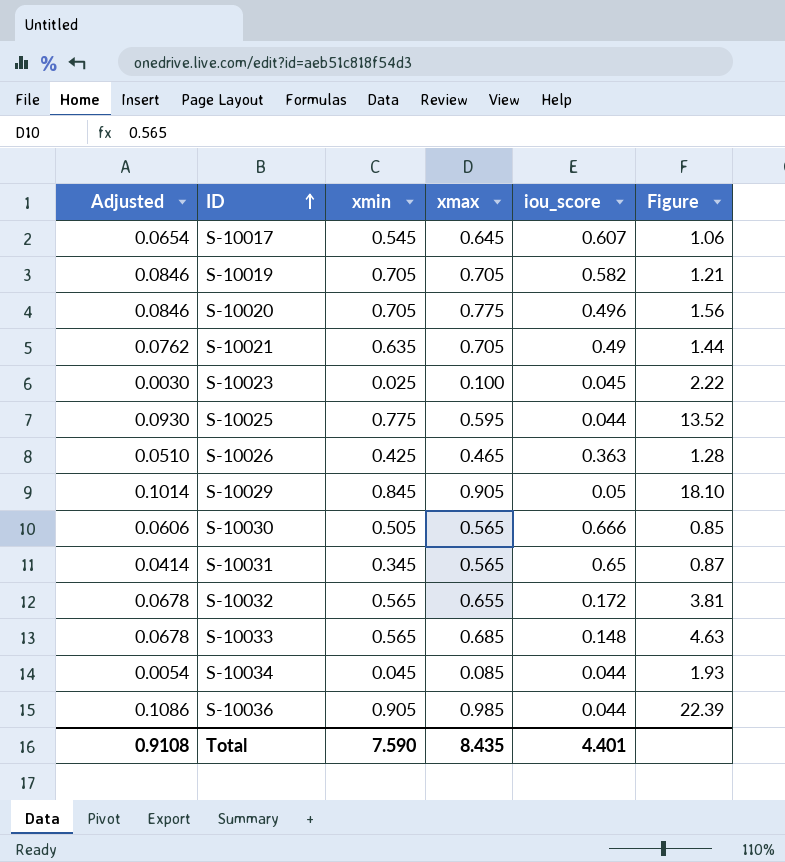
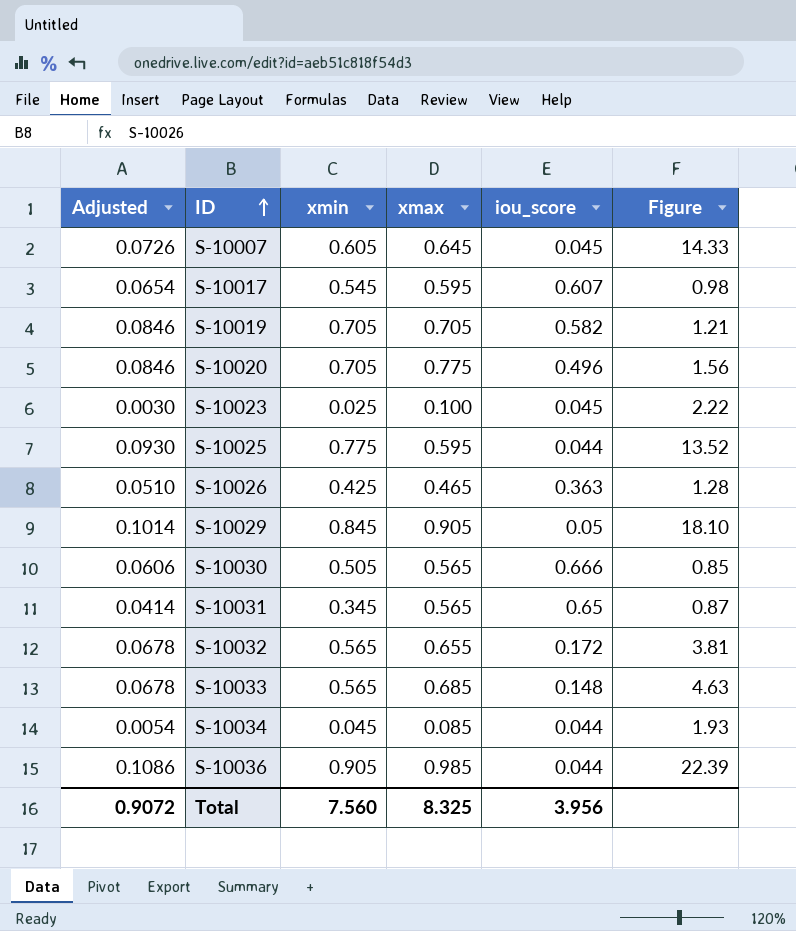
row S-10021: 0.0762 | 0.635 | 0.705 | 0.49 | 1.44 -> none
row S-10007: none -> 0.0726 | 0.605 | 0.645 | 0.045 | 14.33
S-10017 | xmax: 0.645 -> 0.595
S-10017 | Figure: 1.06 -> 0.98
Total | Adjusted: 0.9108 -> 0.9072
Total | xmin: 7.590 -> 7.560
Total | xmax: 8.435 -> 8.325
Total | iou_score: 4.401 -> 3.956

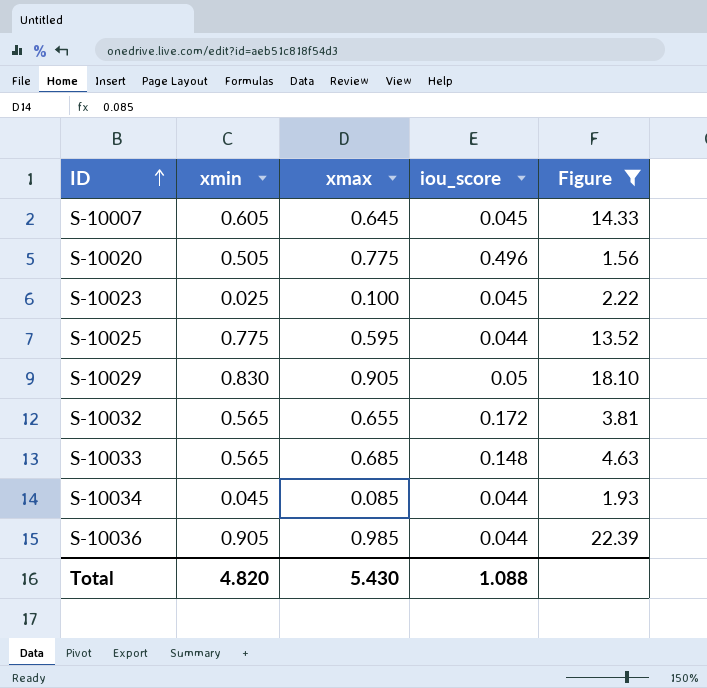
filter: none -> Figure >= 1.56
column Adjusted | formula: [xmin] * 0.12 -> none
S-10020 | xmin: 0.705 -> 0.505
S-10029 | xmin: 0.845 -> 0.830
Total | xmin: 7.560 -> 4.820
Total | xmax: 8.325 -> 5.430
Total | iou_score: 3.956 -> 1.088

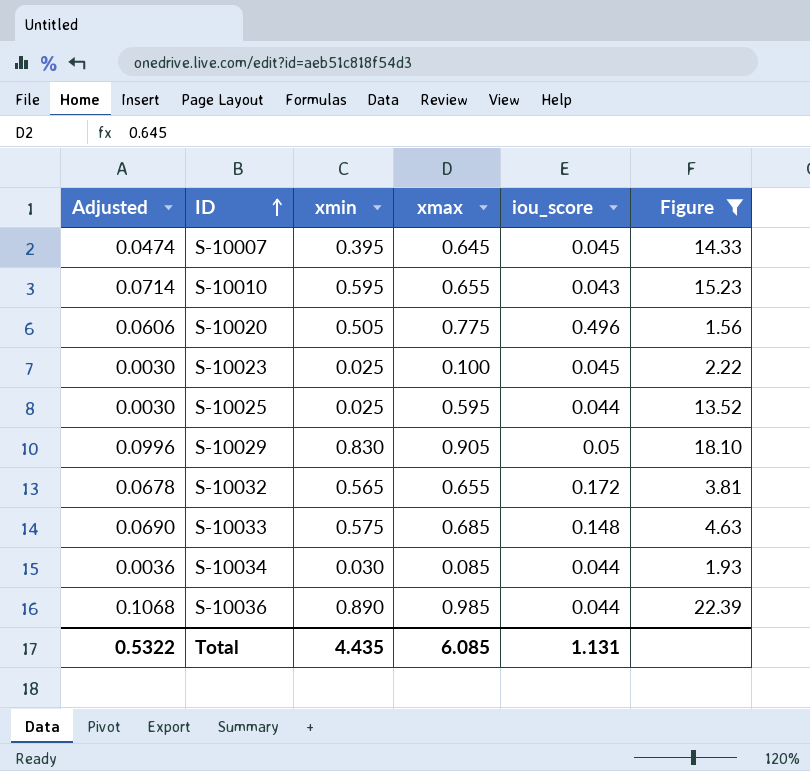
column Adjusted | formula: none -> [xmin] * 0.12
S-10007 | xmin: 0.605 -> 0.395
row S-10010: none -> 0.0714 | 0.595 | 0.655 | 0.043 | 15.23
S-10025 | xmin: 0.775 -> 0.025
S-10033 | xmin: 0.565 -> 0.575
S-10034 | xmin: 0.045 -> 0.030
S-10036 | xmin: 0.905 -> 0.890
Total | xmin: 4.820 -> 4.435
Total | xmax: 5.430 -> 6.085
Total | iou_score: 1.088 -> 1.131

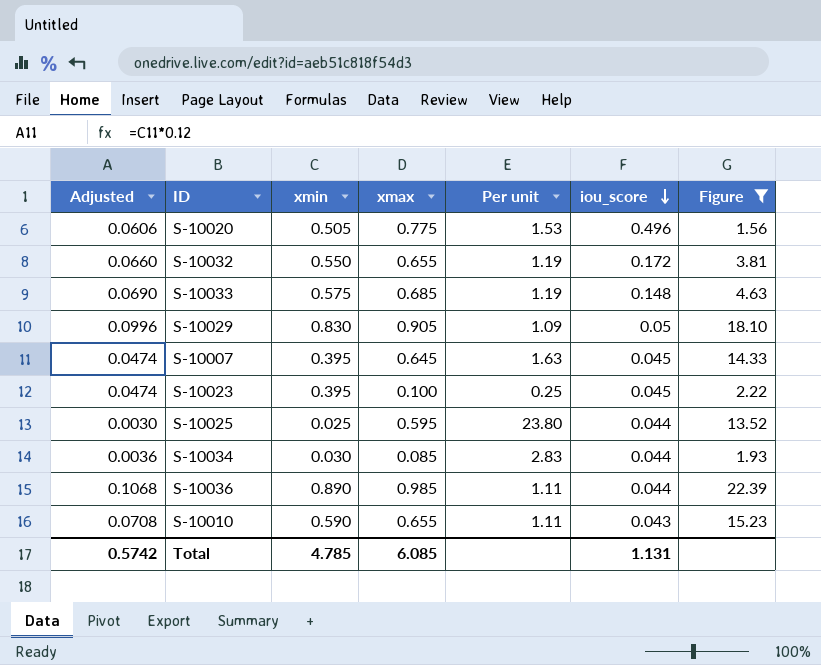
row order: ID ascending -> iou_score descending
column Per unit | formula: none -> [xmax] / [xmin]
S-10032 | Adjusted: 0.0678 -> 0.0660
S-10032 | xmin: 0.565 -> 0.550
S-10023 | Adjusted: 0.0030 -> 0.0474
S-10023 | xmin: 0.025 -> 0.395
S-10010 | Adjusted: 0.0714 -> 0.0708
S-10010 | xmin: 0.595 -> 0.590
Total | Adjusted: 0.5322 -> 0.5742
Total | xmin: 4.435 -> 4.785

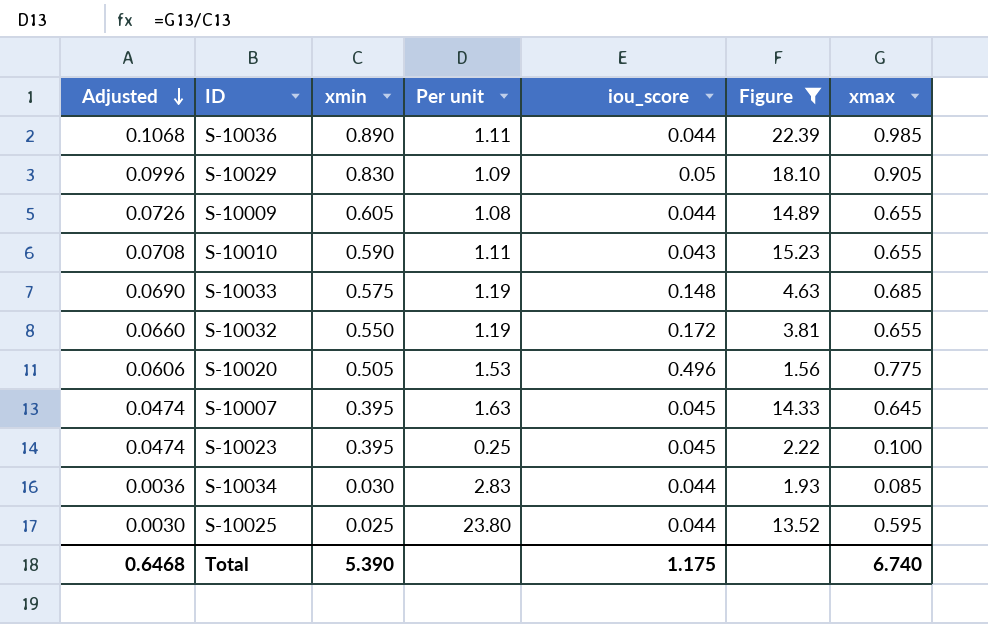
row order: iou_score descending -> Adjusted descending
column xmax | position: 4 -> 7
row S-10009: none -> 0.0726 | 0.605 | 1.08 | 0.044 | 14.89 | 0.655
Total | Adjusted: 0.5742 -> 0.6468
Total | xmin: 4.785 -> 5.390
Total | iou_score: 1.131 -> 1.175
Total | xmax: 6.085 -> 6.740

